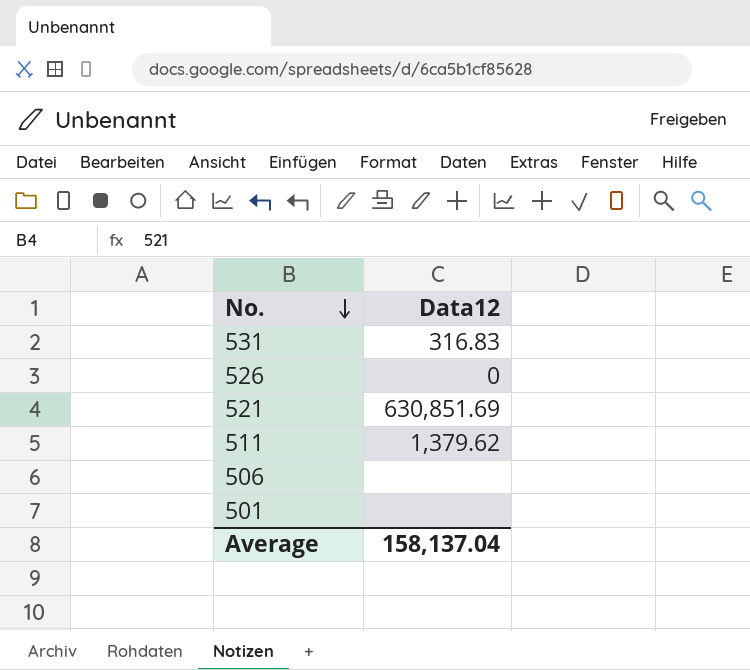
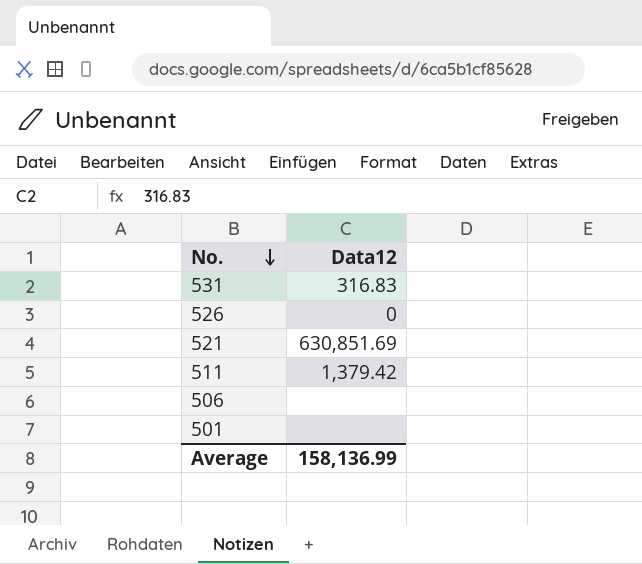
511 | Data12: 1,379.62 -> 1,379.42
Average | Data12: 158,137.04 -> 158,136.99

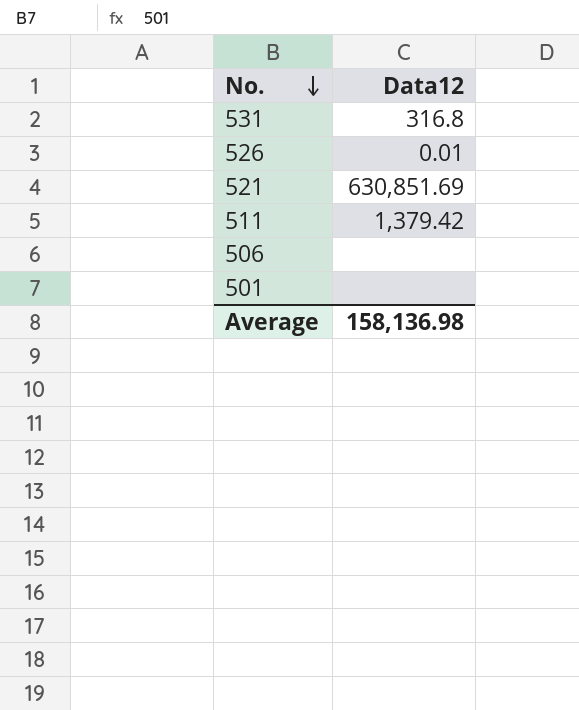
531 | Data12: 316.83 -> 316.8
526 | Data12: 0 -> 0.01
Average | Data12: 158,136.99 -> 158,136.98

